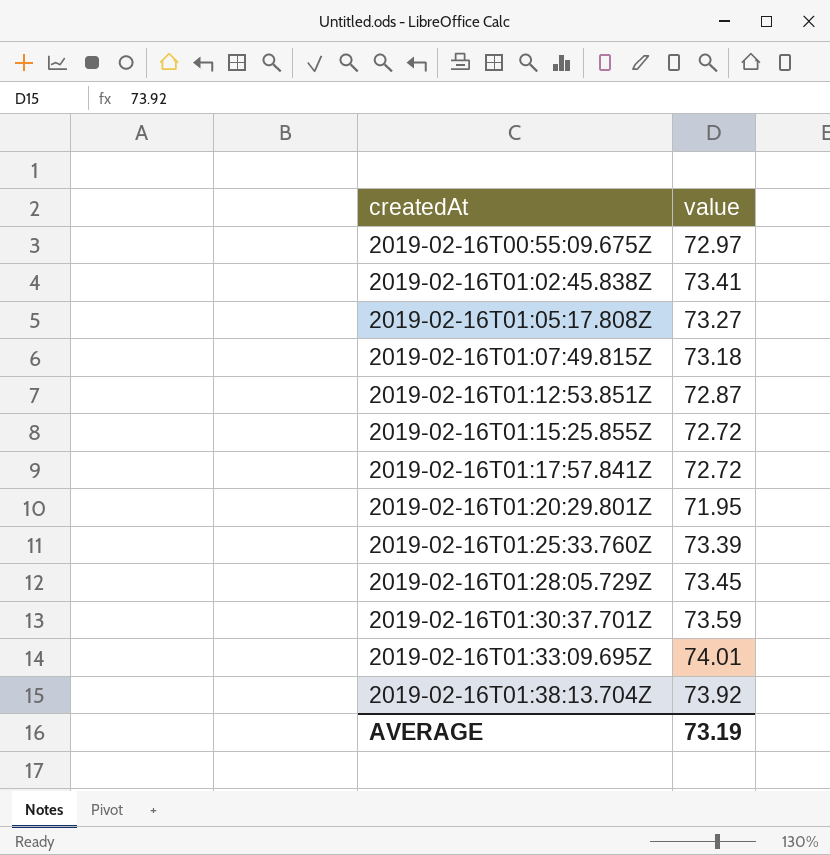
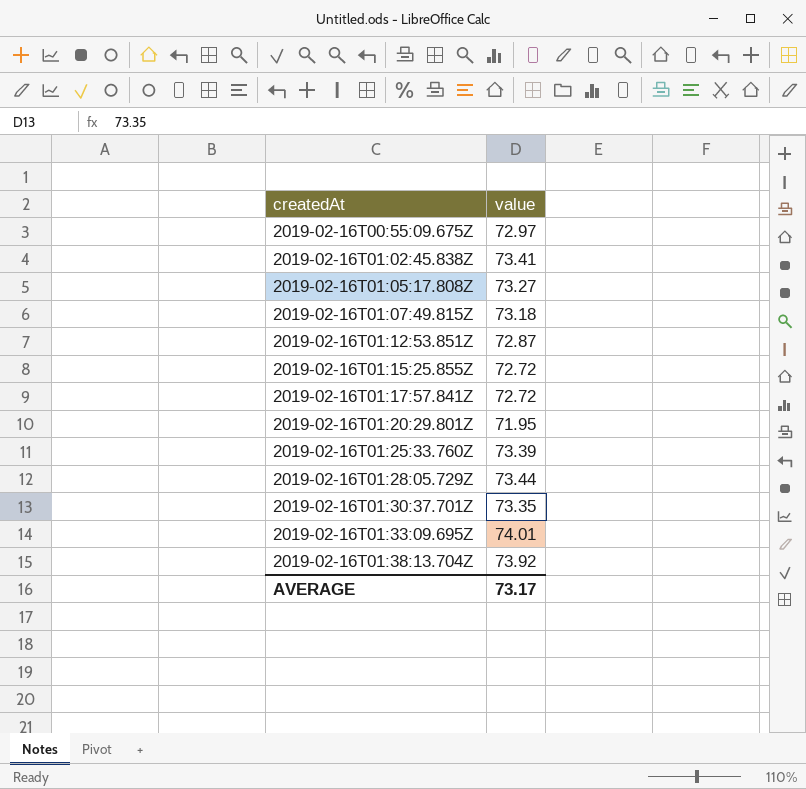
2019-02-16T01:28:05.729Z | value: 73.45 -> 73.44
2019-02-16T01:30:37.701Z | value: 73.59 -> 73.35
AVERAGE | value: 73.19 -> 73.17

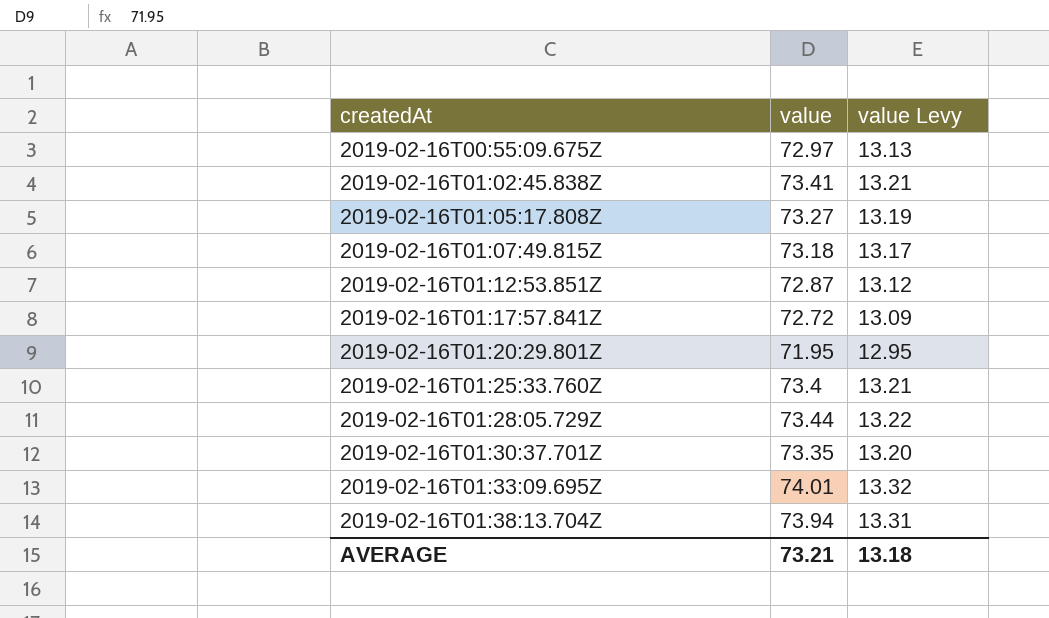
column value Levy | formula: none -> [value] * 0.18
row 2019-02-16T01:15:25.855Z: 72.72 -> none
2019-02-16T01:25:33.760Z | value: 73.39 -> 73.4
2019-02-16T01:38:13.704Z | value: 73.92 -> 73.94
AVERAGE | value: 73.17 -> 73.21

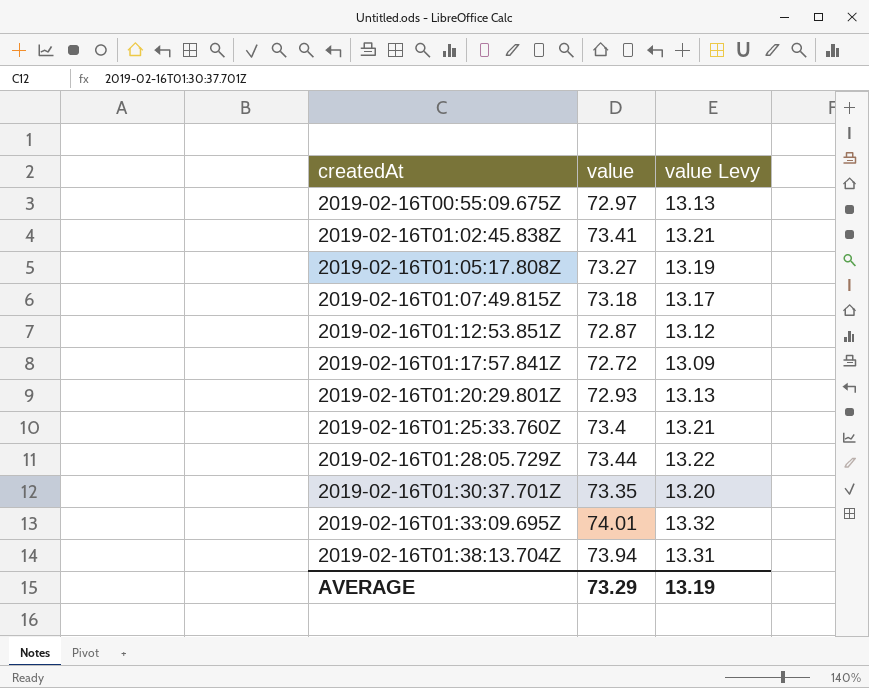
2019-02-16T01:20:29.801Z | value: 71.95 -> 72.93
2019-02-16T01:20:29.801Z | value Levy: 12.95 -> 13.13
AVERAGE | value: 73.21 -> 73.29
AVERAGE | value Levy: 13.18 -> 13.19

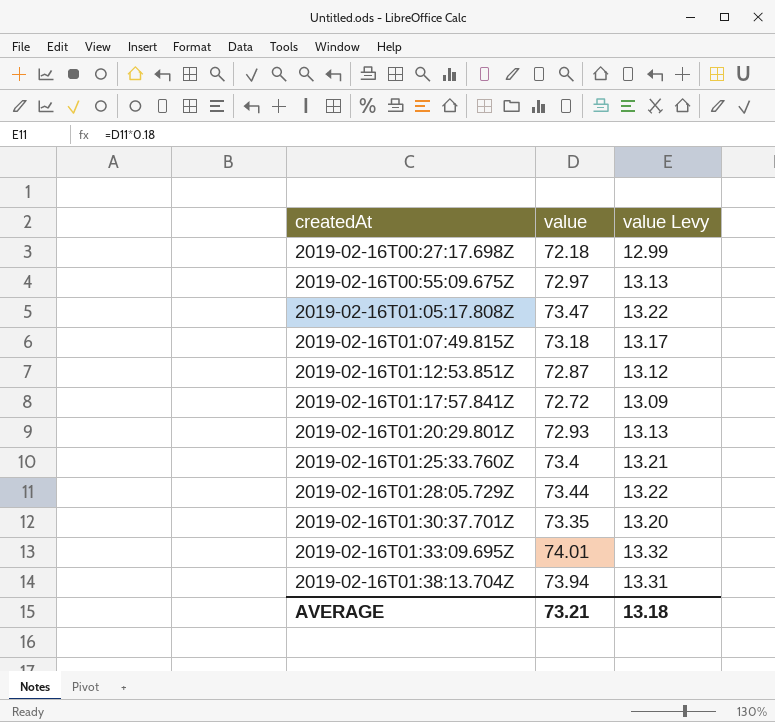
row 2019-02-16T01:02:45.838Z: 73.41 | 13.21 -> none
row 2019-02-16T00:27:17.698Z: none -> 72.18 | 12.99
2019-02-16T01:05:17.808Z | value: 73.27 -> 73.47
2019-02-16T01:05:17.808Z | value Levy: 13.19 -> 13.22
AVERAGE | value: 73.29 -> 73.21
AVERAGE | value Levy: 13.19 -> 13.18

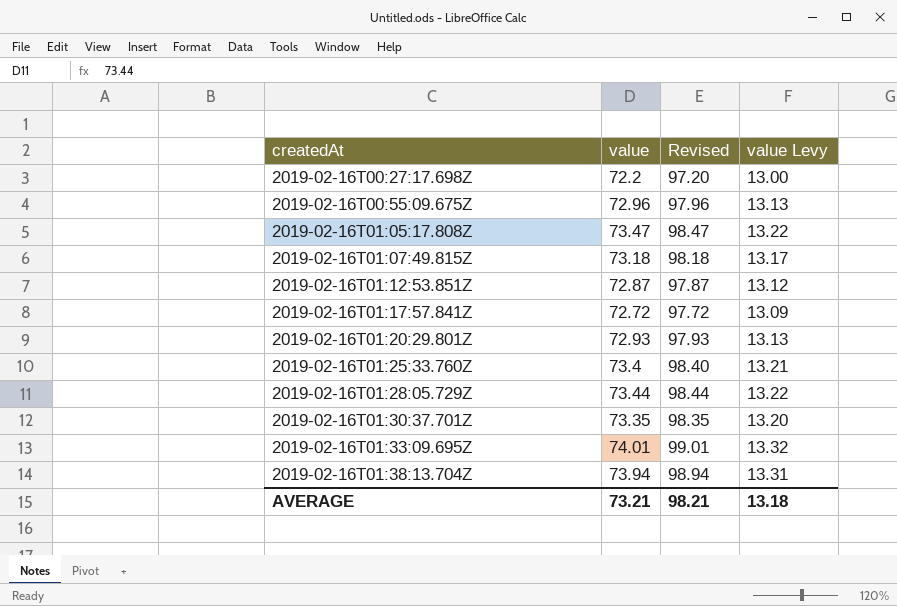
column Revised | formula: none -> [value] + 25
2019-02-16T00:27:17.698Z | value: 72.18 -> 72.2
2019-02-16T00:27:17.698Z | value Levy: 12.99 -> 13.00
2019-02-16T00:55:09.675Z | value: 72.97 -> 72.96

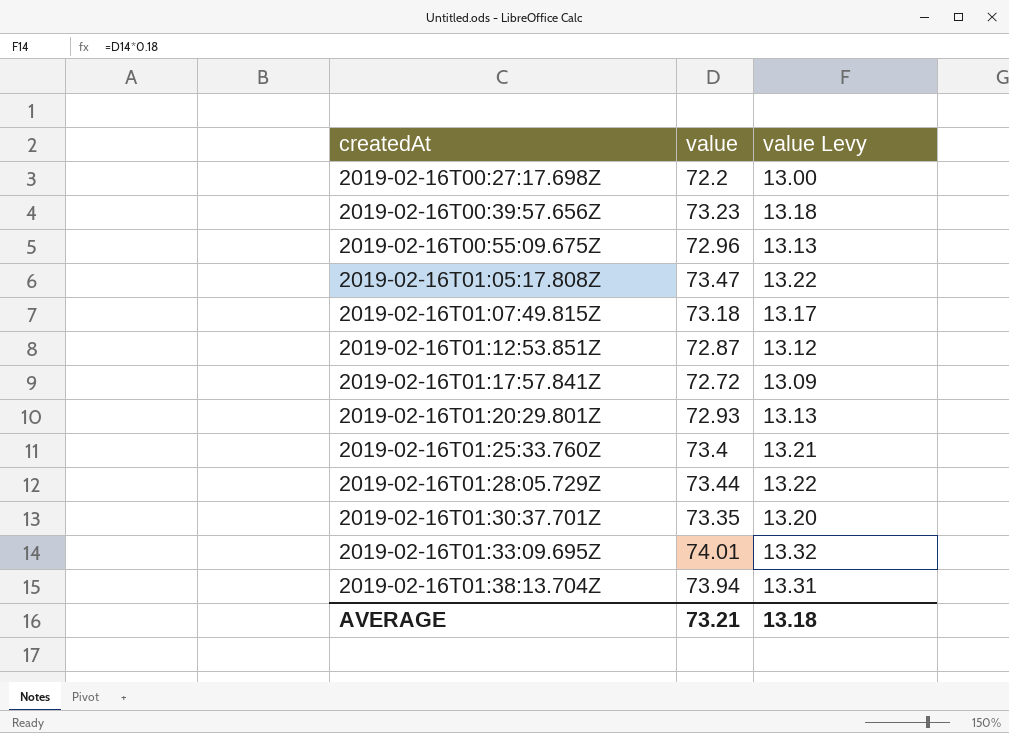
column Revised | formula: [value] + 25 -> none
row 2019-02-16T00:39:57.656Z: none -> 73.23 | 13.18

